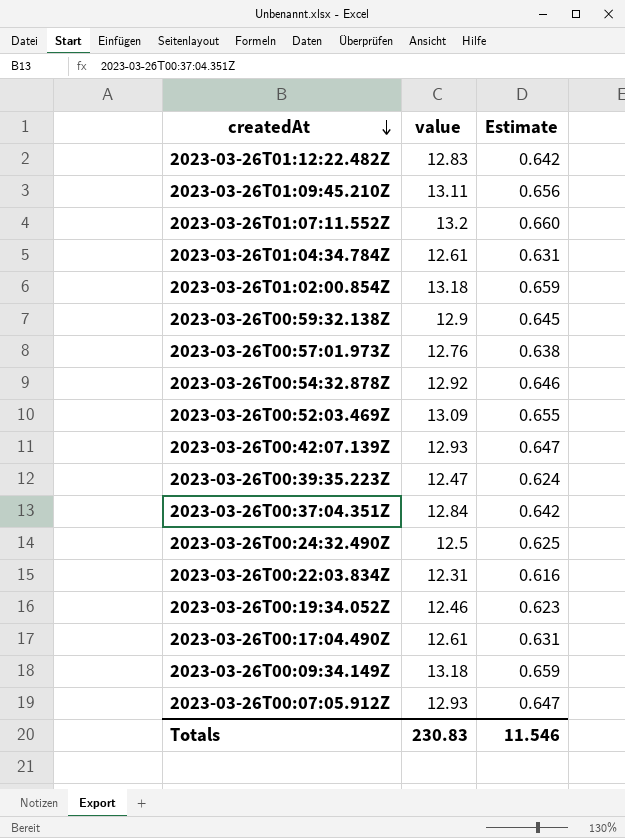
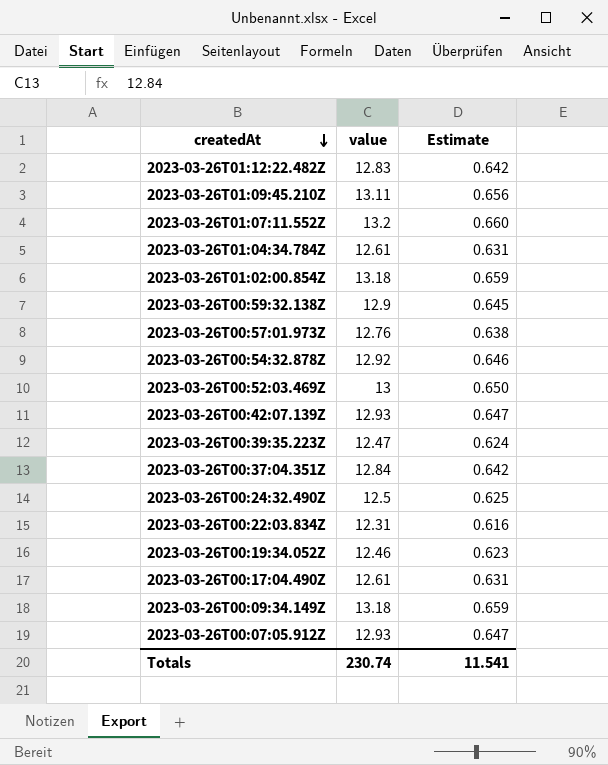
2023-03-26T00:52:03.469Z | value: 13.09 -> 13
2023-03-26T00:52:03.469Z | Estimate: 0.655 -> 0.650
Totals | value: 230.83 -> 230.74
Totals | Estimate: 11.546 -> 11.541

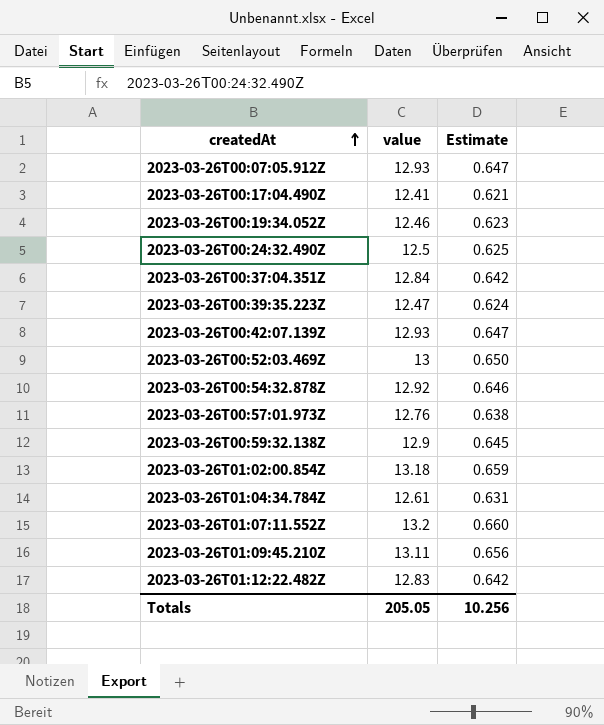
row order: createdAt descending -> createdAt ascending
row 2023-03-26T00:22:03.834Z: 12.31 | 0.616 -> none
row 2023-03-26T00:09:34.149Z: 13.18 | 0.659 -> none
2023-03-26T00:17:04.490Z | value: 12.61 -> 12.41
2023-03-26T00:17:04.490Z | Estimate: 0.631 -> 0.621
Totals | value: 230.74 -> 205.05
Totals | Estimate: 11.541 -> 10.256

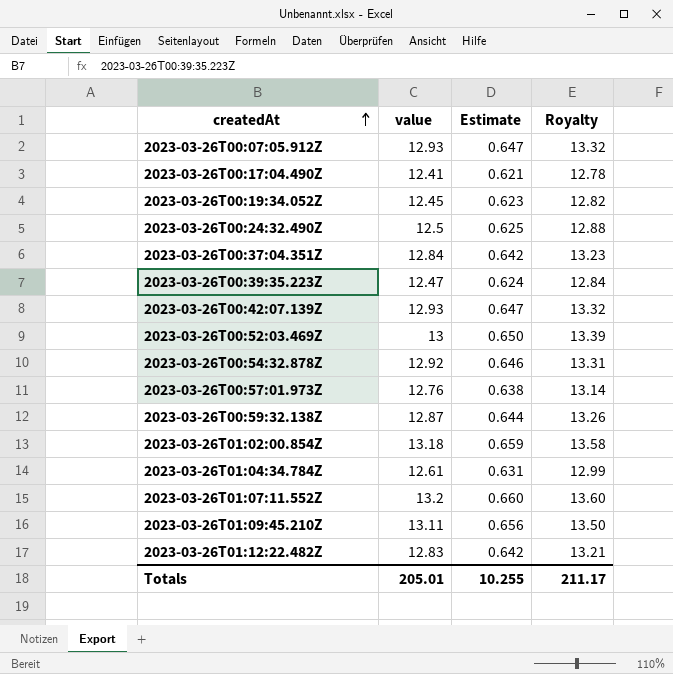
column Royalty | formula: none -> [value] * 1.03
2023-03-26T00:19:34.052Z | value: 12.46 -> 12.45
2023-03-26T00:59:32.138Z | value: 12.9 -> 12.87
2023-03-26T00:59:32.138Z | Estimate: 0.645 -> 0.644
Totals | value: 205.05 -> 205.01
Totals | Estimate: 10.256 -> 10.255

